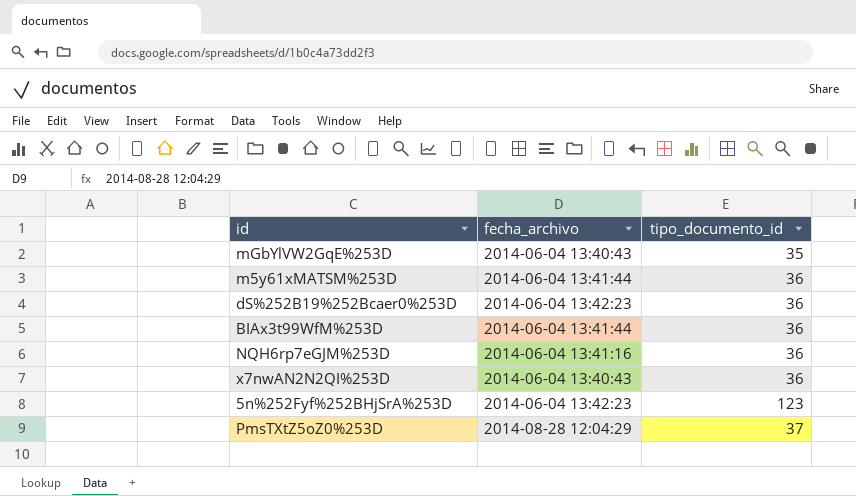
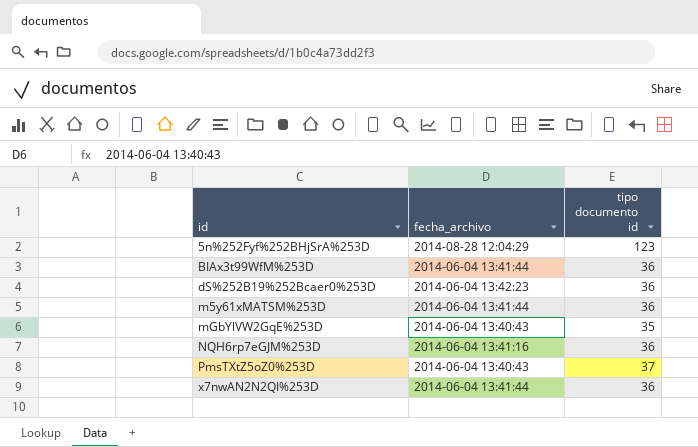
row order: none -> id ascending
column name: tipo_documento_id -> tipo documento id
5n%252Fyf%252BHjSrA%253D | fecha_archivo: 2014-06-04 13:42:23 -> 2014-08-28 12:04:29
PmsTXtZ5oZ0%253D | fecha_archivo: 2014-08-28 12:04:29 -> 2014-06-04 13:40:43
x7nwAN2N2QI%253D | fecha_archivo: 2014-06-04 13:40:43 -> 2014-06-04 13:41:44

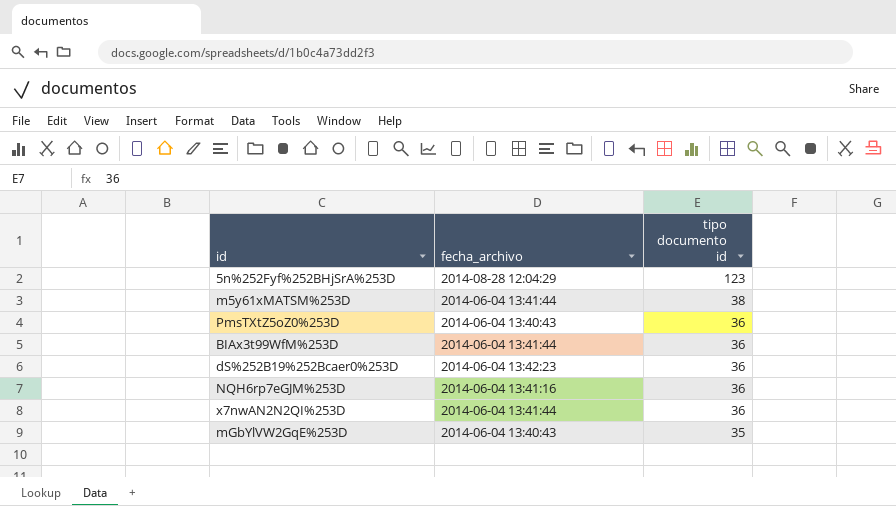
row order: id ascending -> tipo documento id descending
m5y61xMATSM%253D | tipo documento id: 36 -> 38
PmsTXtZ5oZ0%253D | tipo documento id: 37 -> 36

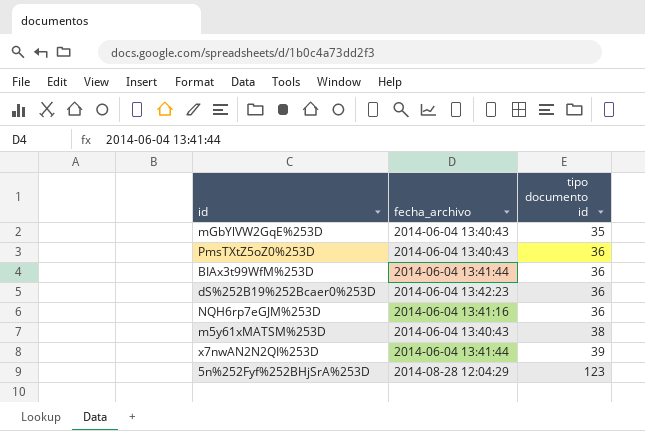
row order: tipo documento id descending -> tipo documento id ascending
m5y61xMATSM%253D | fecha_archivo: 2014-06-04 13:41:44 -> 2014-06-04 13:40:43
x7nwAN2N2QI%253D | tipo documento id: 36 -> 39

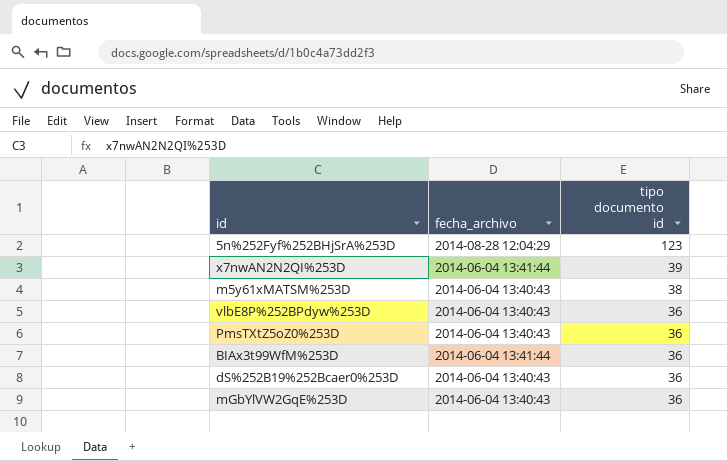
row order: tipo documento id ascending -> tipo documento id descending
row NQH6rp7eGJM%253D: 2014-06-04 13:41:16 | 36 -> none
row vlbE8P%252BPdyw%253D: none -> 2014-06-04 13:40:43 | 36
dS%252B19%252Bcaer0%253D | fecha_archivo: 2014-06-04 13:42:23 -> 2014-06-04 13:40:43
mGbYlVW2GqE%253D | tipo documento id: 35 -> 36

